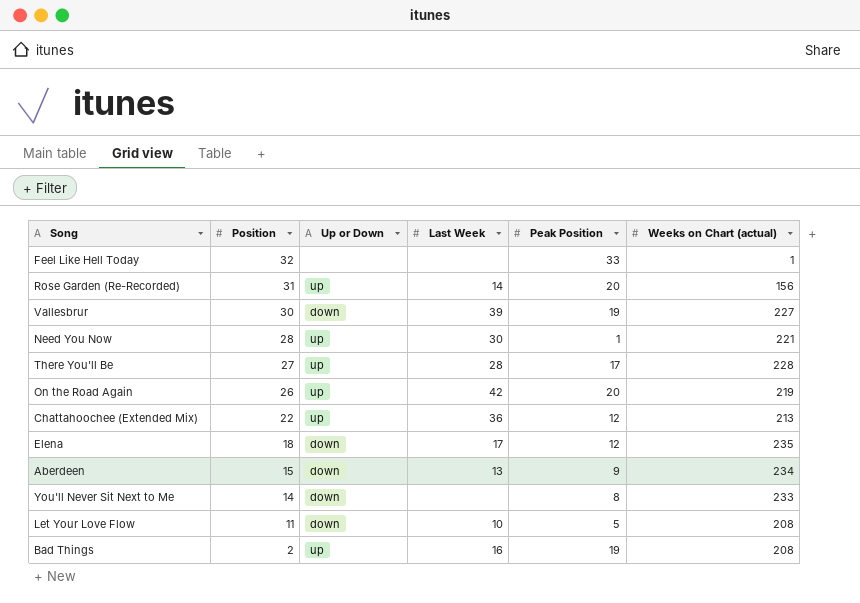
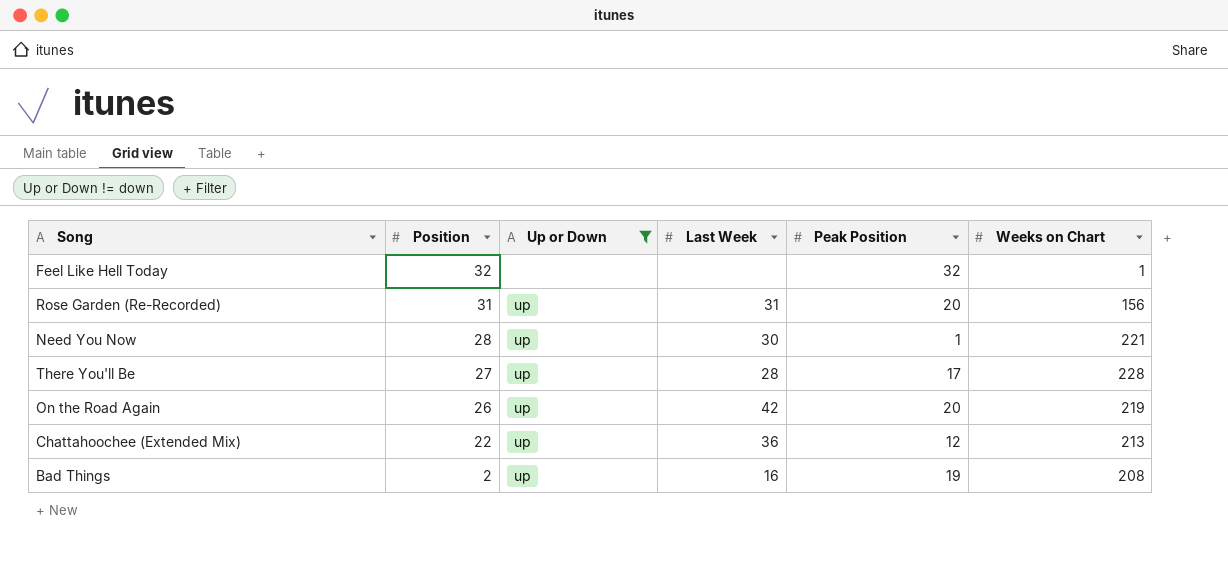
filter: none -> Up or Down != down
column name: Weeks on Chart (actual) -> Weeks on Chart
Feel Like Hell Today | Peak Position: 33 -> 32
Rose Garden (Re-Recorded) | Last Week: 14 -> 31

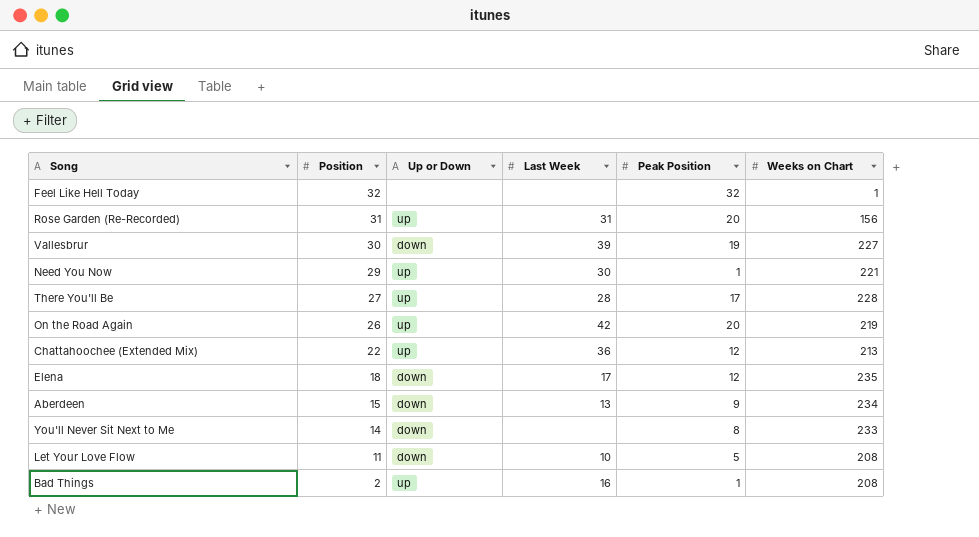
filter: Up or Down != down -> none
Need You Now | Position: 28 -> 29
Bad Things | Peak Position: 19 -> 1

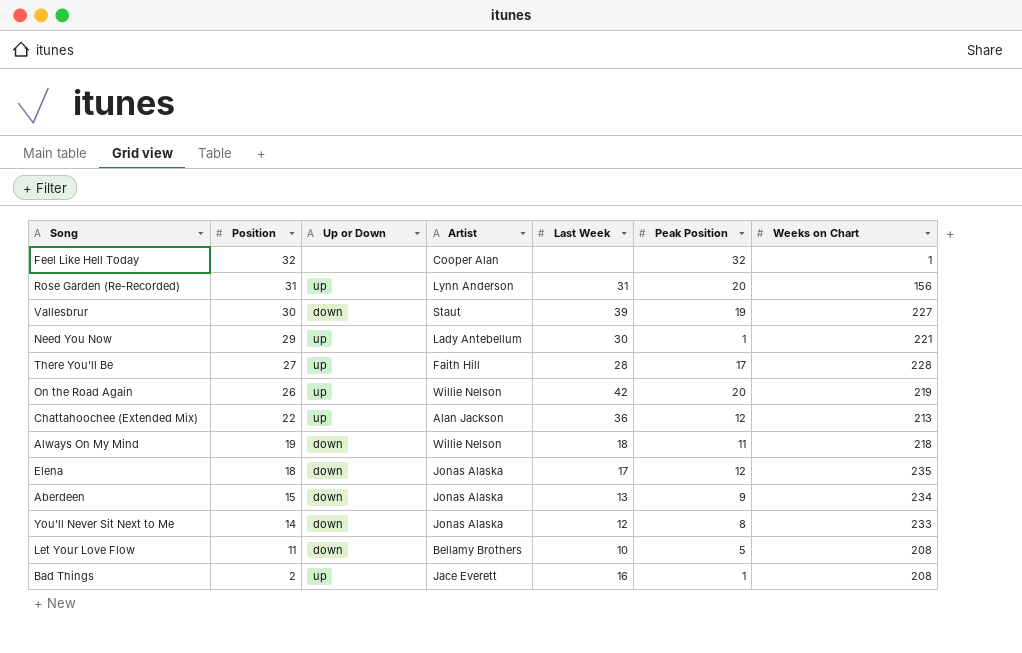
column Artist | position: none -> 4
row Always On My Mind: none -> 19 | down | Willie Nelson | 18 | 11 | 218
You'll Never Sit Next to Me | Last Week: none -> 12

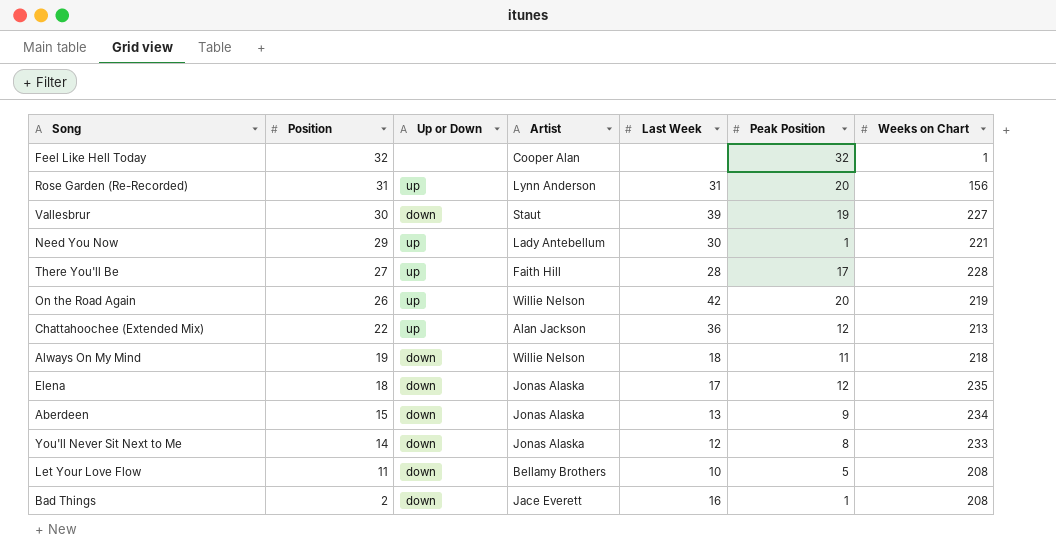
Bad Things | Up or Down: up -> down

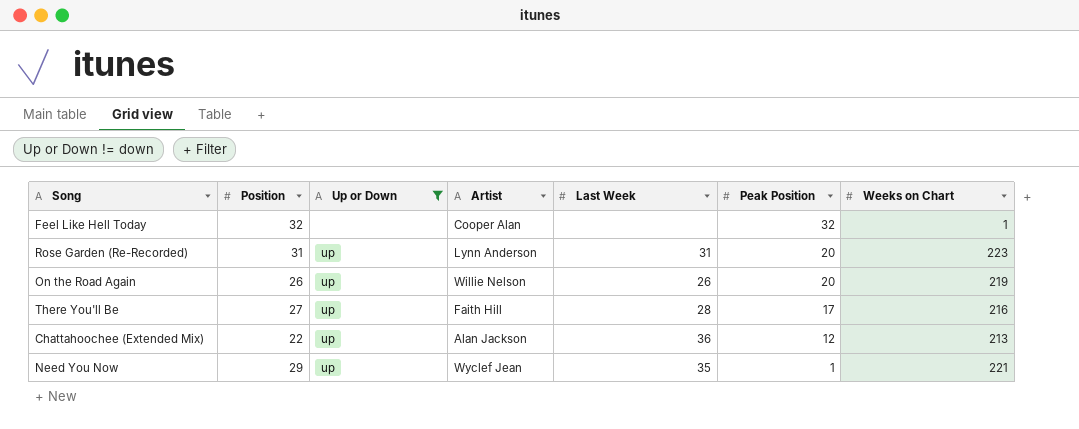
filter: none -> Up or Down != down
row order: Position descending -> Peak Position descending
Rose Garden (Re-Recorded) | Weeks on Chart: 156 -> 223
On the Road Again | Last Week: 42 -> 26
There You'll Be | Weeks on Chart: 228 -> 216
Need You Now | Artist: Lady Antebellum -> Wyclef Jean
Need You Now | Last Week: 30 -> 35

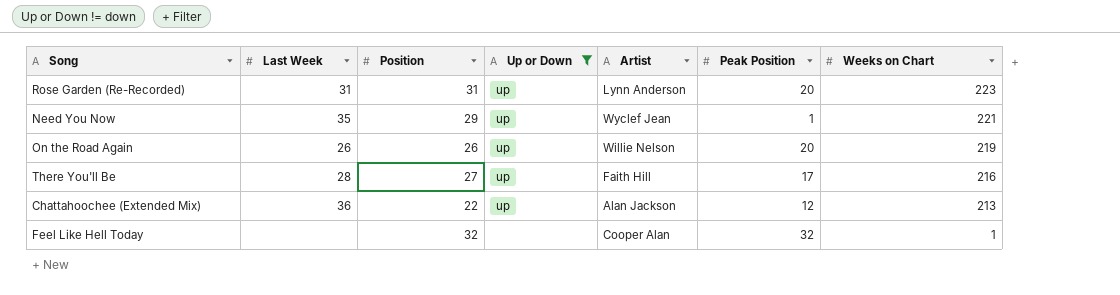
row order: Peak Position descending -> Weeks on Chart descending
column Last Week | position: 5 -> 2

